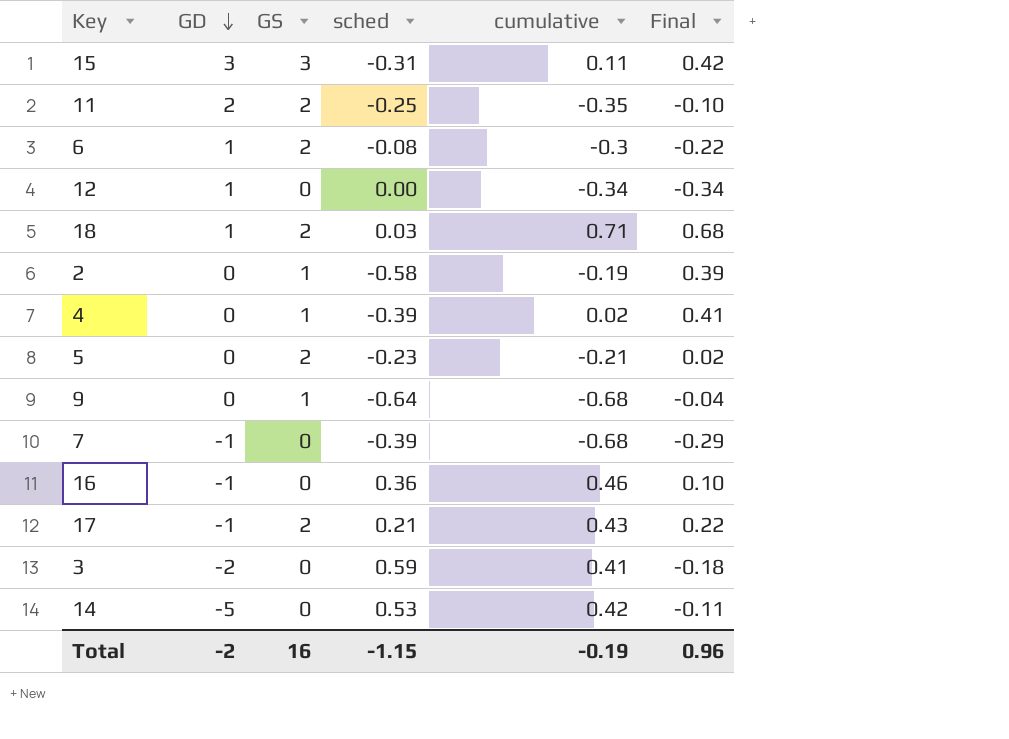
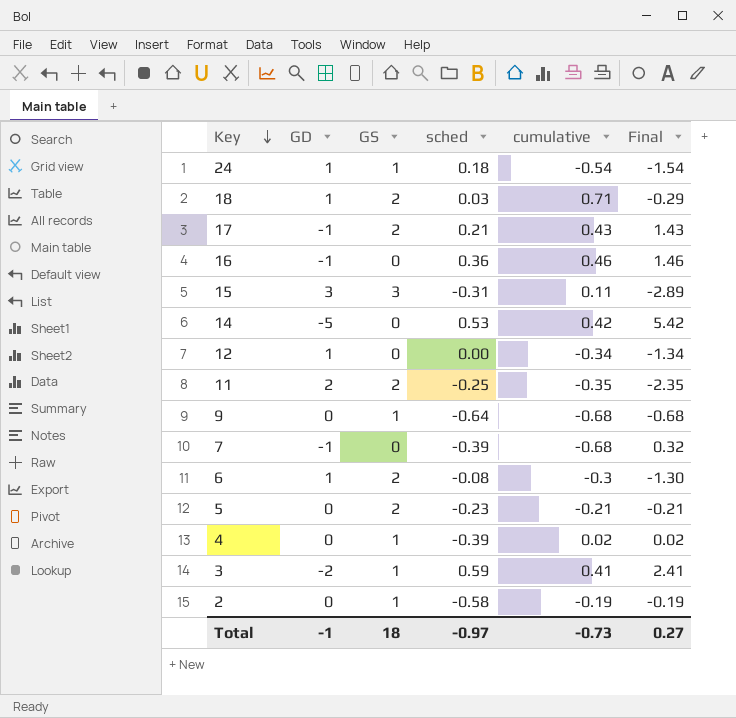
row order: GD descending -> Key descending
column Final | formula: [cumulative] - [sched] -> [cumulative] - [GD]
row 24: none -> 1 | 1 | 0.18 | -0.54 | -1.54
3 | GS: 0 -> 1
Total | GD: -2 -> -1
Total | GS: 16 -> 18
Total | sched: -1.15 -> -0.97
Total | cumulative: -0.19 -> -0.73
Total | Final: 0.96 -> 0.27

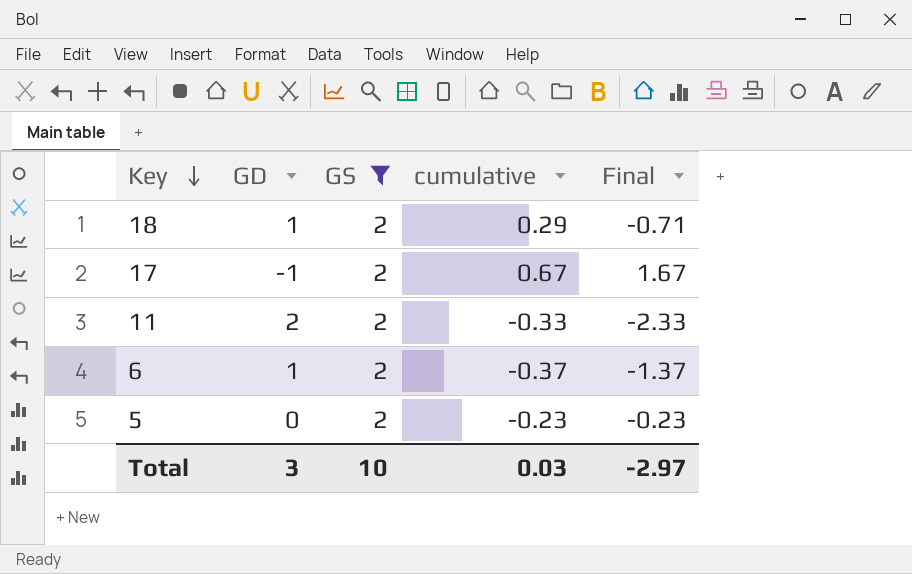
filter: none -> GS = 2
column sched | position: 4 -> none
18 | cumulative: 0.71 -> 0.29
18 | Final: -0.29 -> -0.71
17 | cumulative: 0.43 -> 0.67
17 | Final: 1.43 -> 1.67
11 | cumulative: -0.35 -> -0.33
11 | Final: -2.35 -> -2.33
6 | cumulative: -0.3 -> -0.37
6 | Final: -1.30 -> -1.37
5 | cumulative: -0.21 -> -0.23
5 | Final: -0.21 -> -0.23
Total | GD: -1 -> 3
Total | GS: 18 -> 10
Total | cumulative: -0.73 -> 0.03
Total | Final: 0.27 -> -2.97

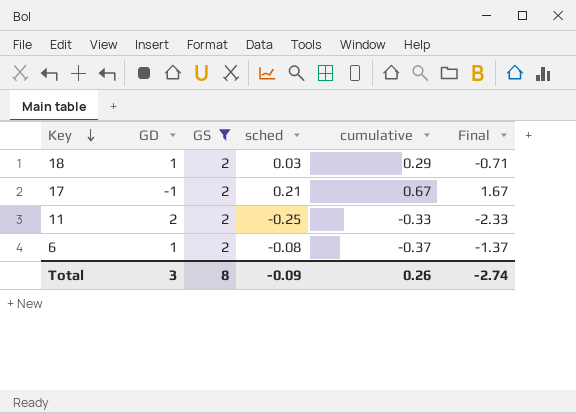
column sched | position: none -> 4
row 5: 0 | 2 | -0.23 | -0.23 -> none
Total | GS: 10 -> 8
Total | cumulative: 0.03 -> 0.26
Total | Final: -2.97 -> -2.74

